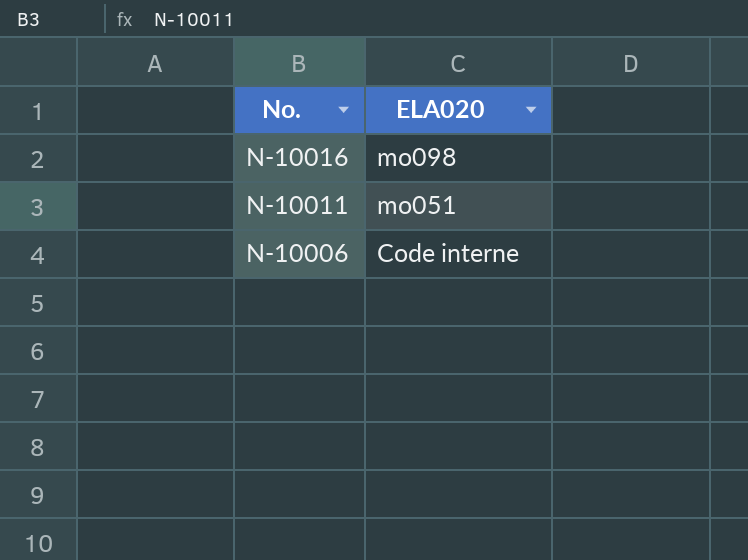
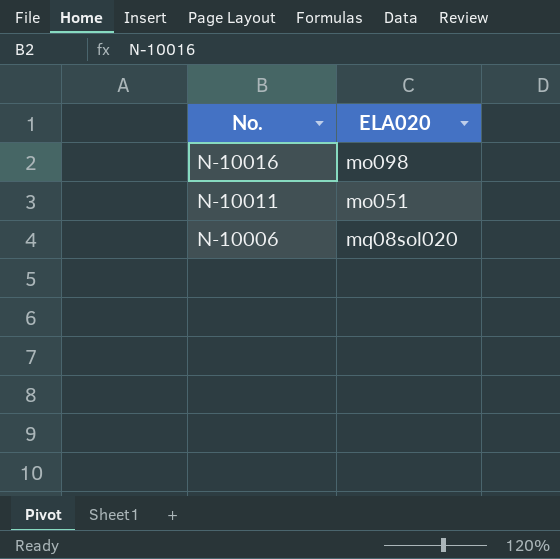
N-10006 | ELA020: Code interne -> mq08sol020

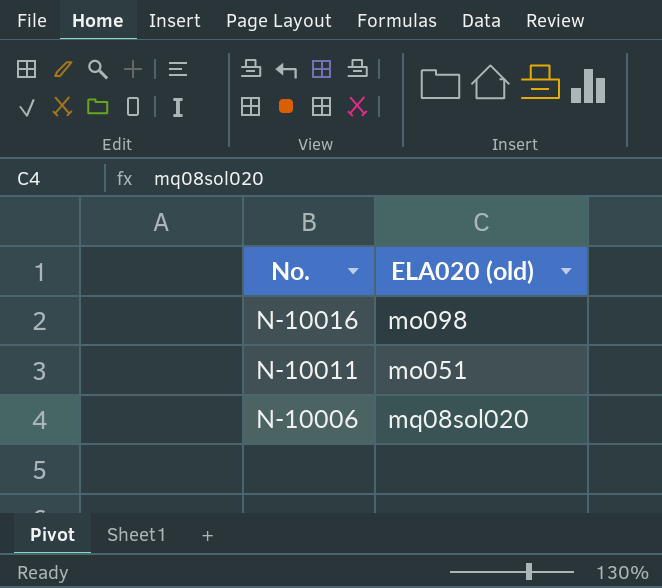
column name: ELA020 -> ELA020 (old)

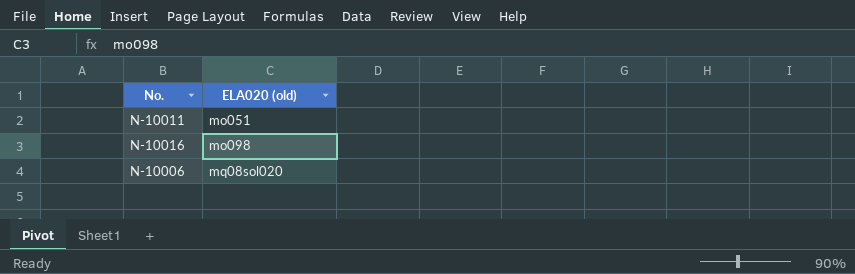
row order: No. descending -> ELA020 (old) ascending

